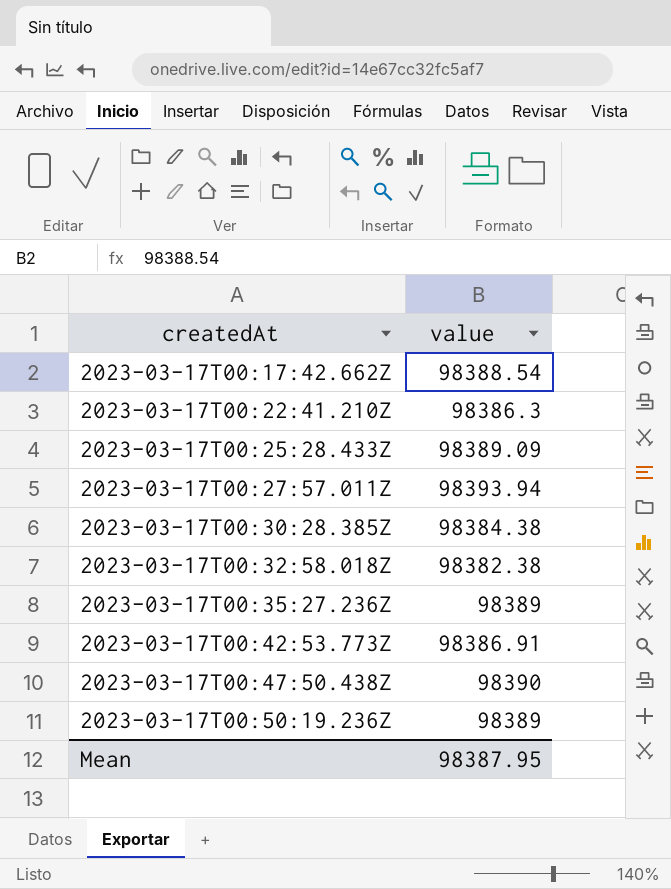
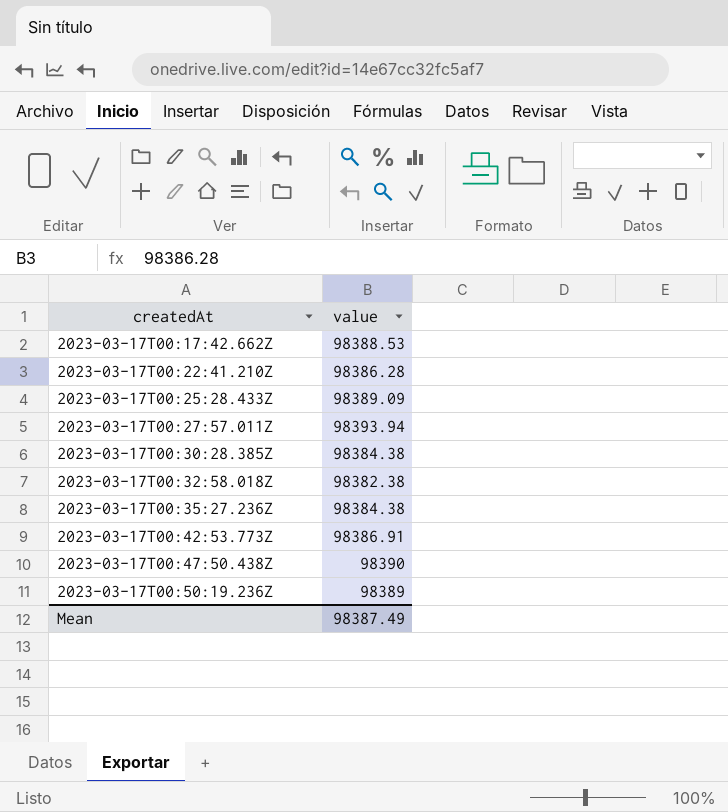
2023-03-17T00:17:42.662Z | value: 98388.54 -> 98388.53
2023-03-17T00:22:41.210Z | value: 98386.3 -> 98386.28
2023-03-17T00:35:27.236Z | value: 98389 -> 98384.38
Mean | value: 98387.95 -> 98387.49

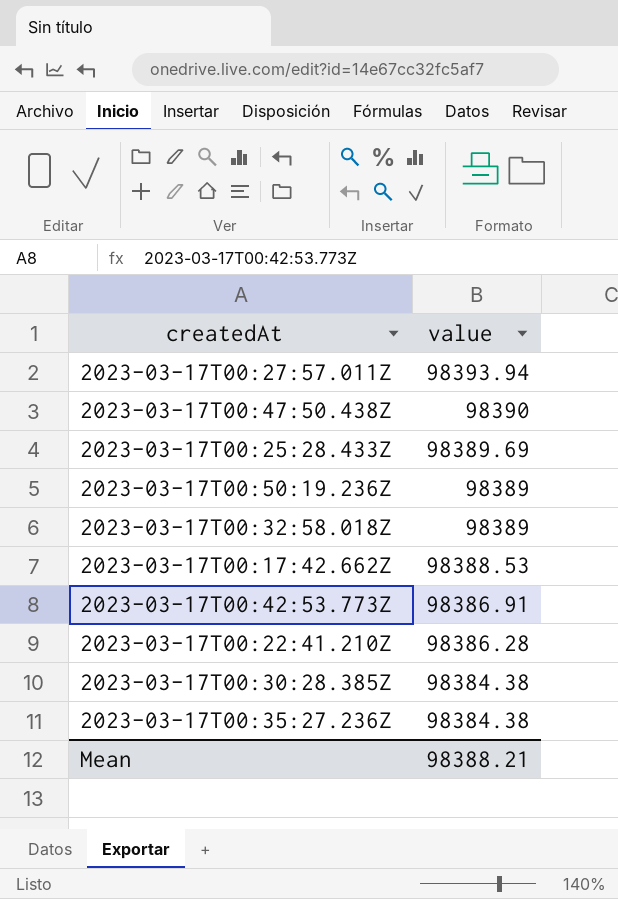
row order: createdAt ascending -> value descending
2023-03-17T00:25:28.433Z | value: 98389.09 -> 98389.69
2023-03-17T00:32:58.018Z | value: 98382.38 -> 98389
Mean | value: 98387.49 -> 98388.21

